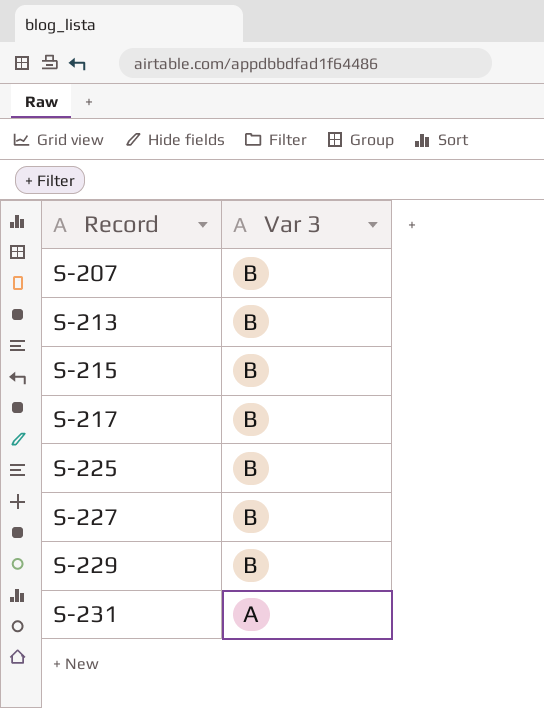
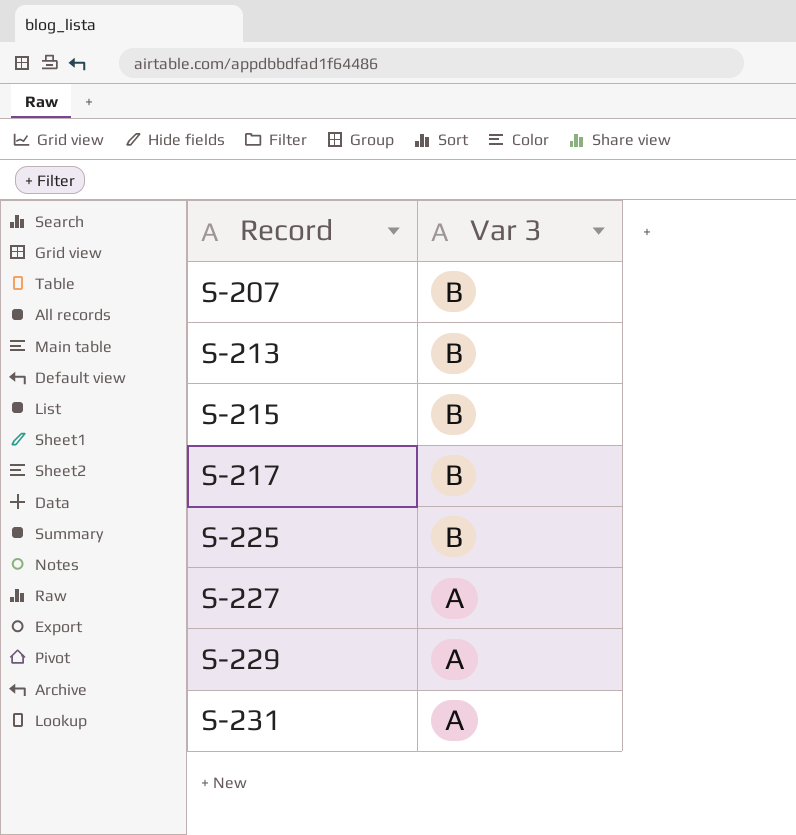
S-227 | Var 3: B -> A
S-229 | Var 3: B -> A

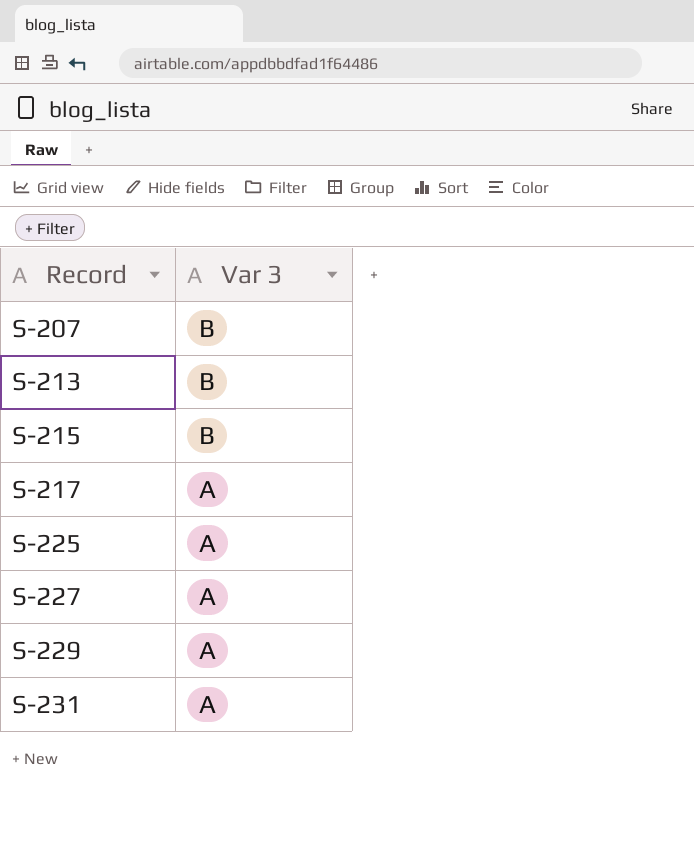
S-217 | Var 3: B -> A
S-225 | Var 3: B -> A

